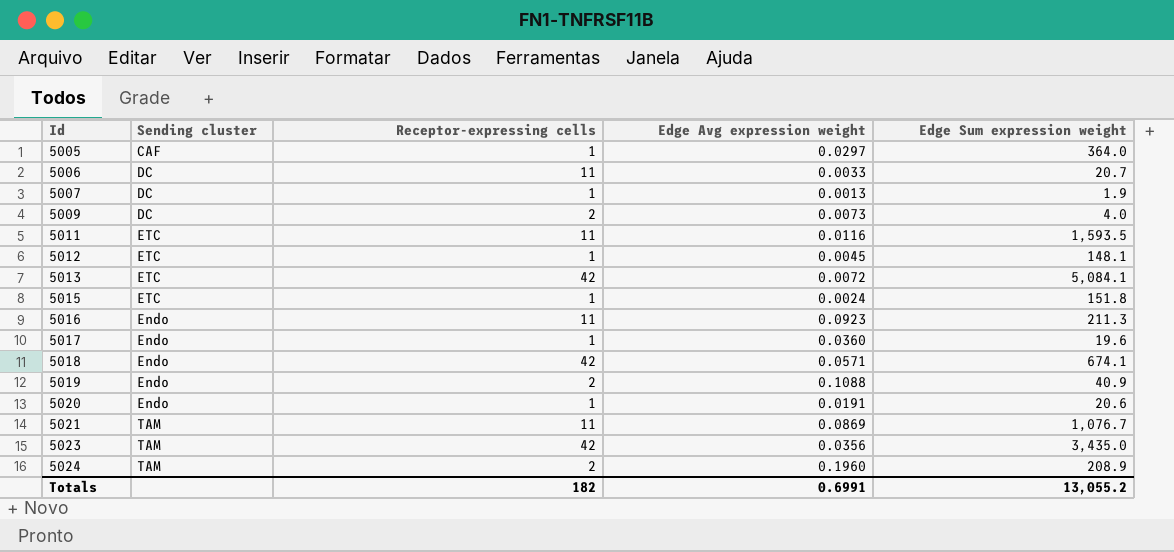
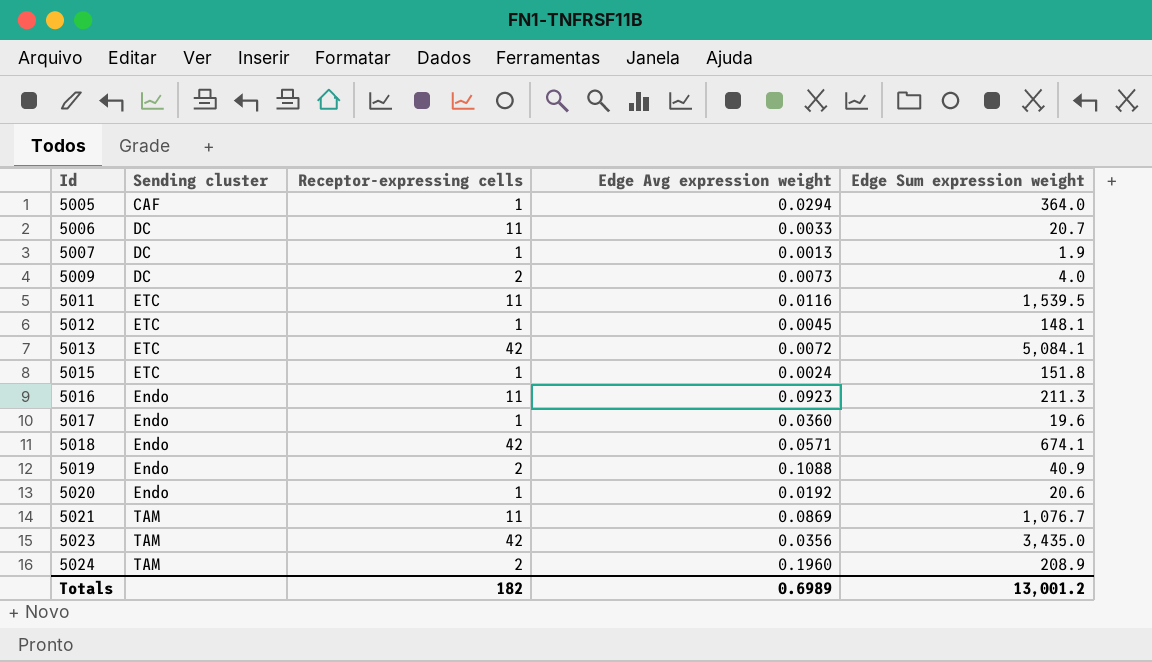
5005 | Edge Avg expression weight: 0.0297 -> 0.0294
5011 | Edge Sum expression weight: 1,593.5 -> 1,539.5
5020 | Edge Avg expression weight: 0.0191 -> 0.0192
Totals | Edge Avg expression weight: 0.6991 -> 0.6989
Totals | Edge Sum expression weight: 13,055.2 -> 13,001.2

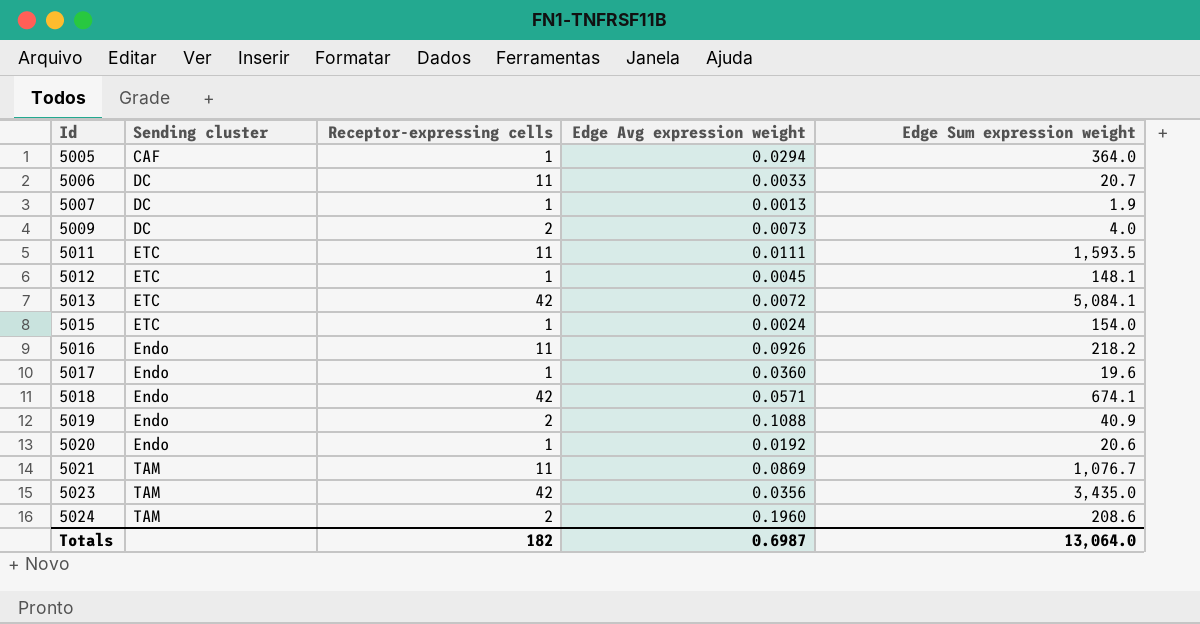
5011 | Edge Avg expression weight: 0.0116 -> 0.0111
5011 | Edge Sum expression weight: 1,539.5 -> 1,593.5
5015 | Edge Sum expression weight: 151.8 -> 154.0
5016 | Edge Avg expression weight: 0.0923 -> 0.0926
5016 | Edge Sum expression weight: 211.3 -> 218.2
5024 | Edge Sum expression weight: 208.9 -> 208.6
Totals | Edge Avg expression weight: 0.6989 -> 0.6987
Totals | Edge Sum expression weight: 13,001.2 -> 13,064.0

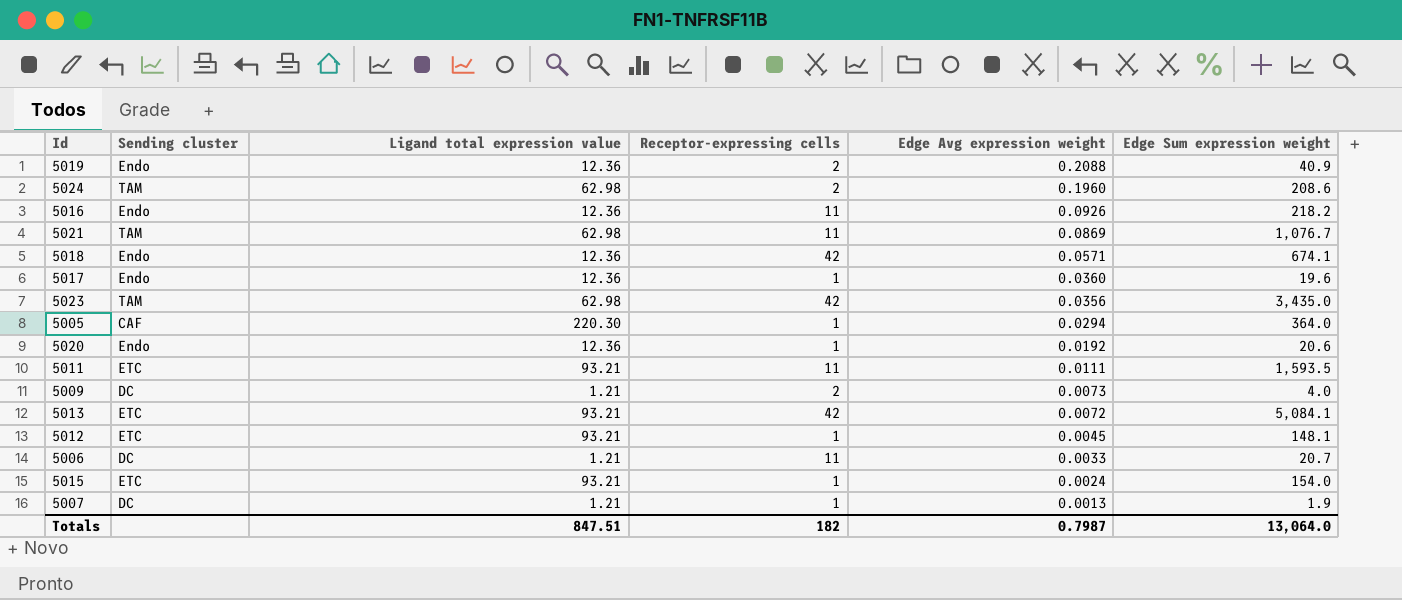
row order: Id ascending -> Edge Avg expression weight descending
column Ligand total expression value | position: none -> 3
5019 | Edge Avg expression weight: 0.1088 -> 0.2088
Totals | Edge Avg expression weight: 0.6987 -> 0.7987

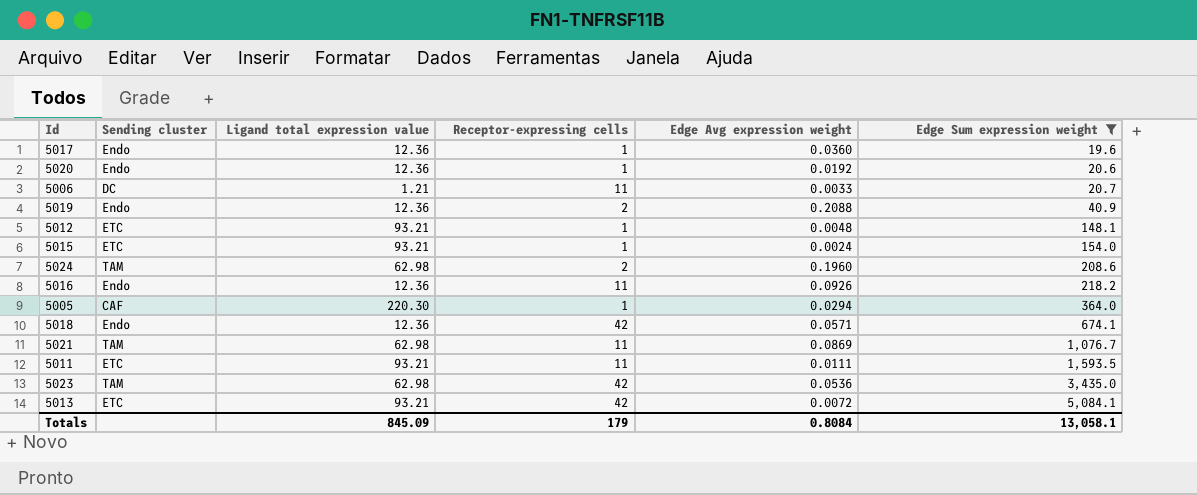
filter: none -> Edge Sum expression weight >= 19.6
row order: Edge Avg expression weight descending -> Edge Sum expression weight ascending
5012 | Edge Avg expression weight: 0.0045 -> 0.0048
5023 | Edge Avg expression weight: 0.0356 -> 0.0536
Totals | Ligand total expression value: 847.51 -> 845.09
Totals | Receptor-expressing cells: 182 -> 179
Totals | Edge Avg expression weight: 0.7987 -> 0.8084
Totals | Edge Sum expression weight: 13,064.0 -> 13,058.1

